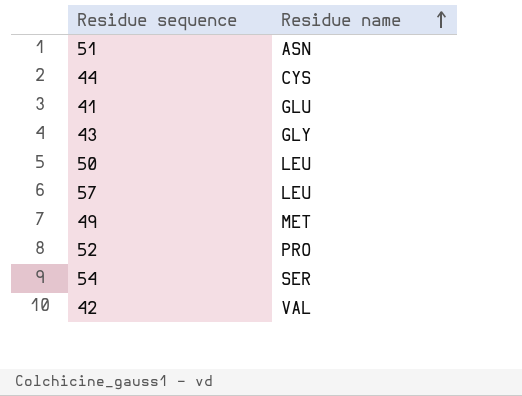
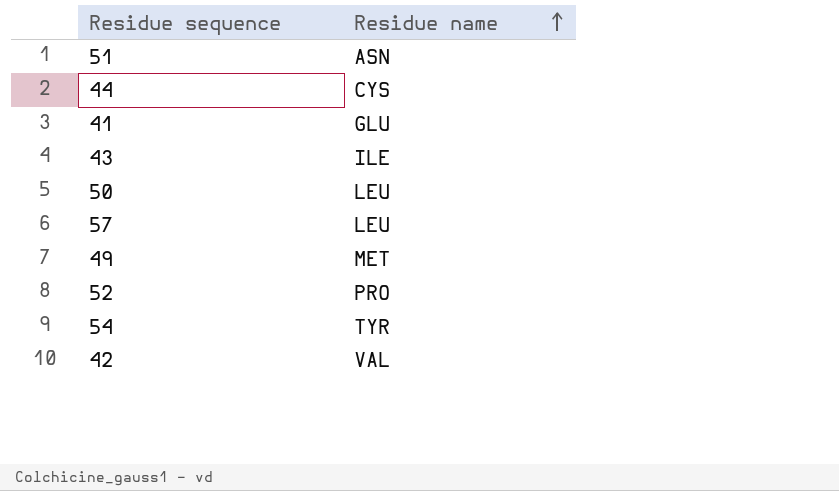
43 | Residue name: GLY -> ILE
54 | Residue name: SER -> TYR

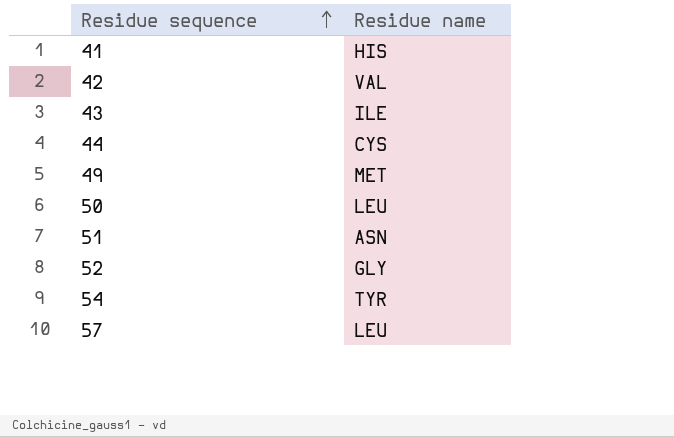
row order: Residue name ascending -> Residue sequence ascending
41 | Residue name: GLU -> HIS
52 | Residue name: PRO -> GLY

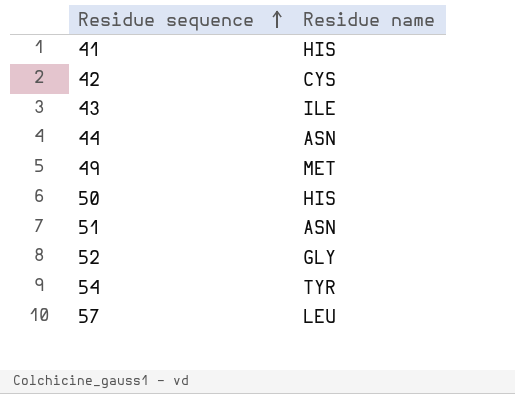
42 | Residue name: VAL -> CYS
44 | Residue name: CYS -> ASN
50 | Residue name: LEU -> HIS

